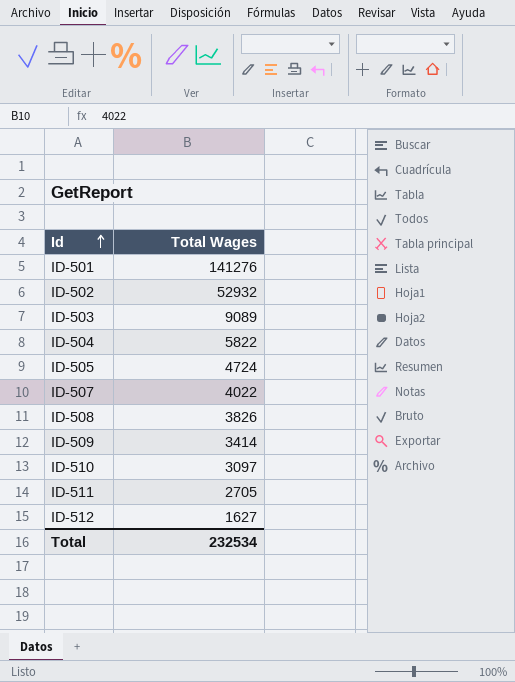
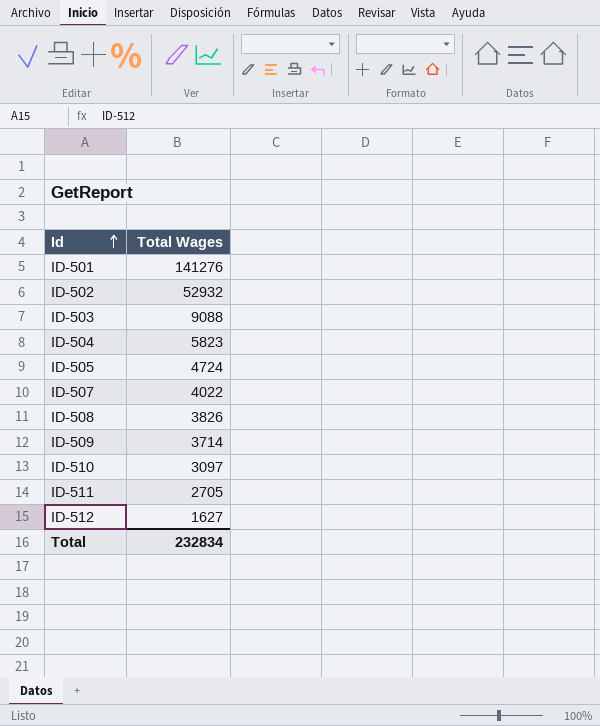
ID-503 | Total Wages: 9089 -> 9088
ID-504 | Total Wages: 5822 -> 5823
ID-509 | Total Wages: 3414 -> 3714
Total | Total Wages: 232534 -> 232834

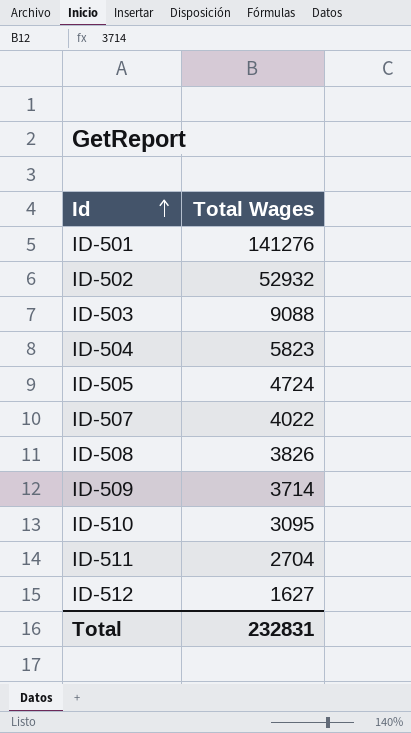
ID-510 | Total Wages: 3097 -> 3095
ID-511 | Total Wages: 2705 -> 2704
Total | Total Wages: 232834 -> 232831

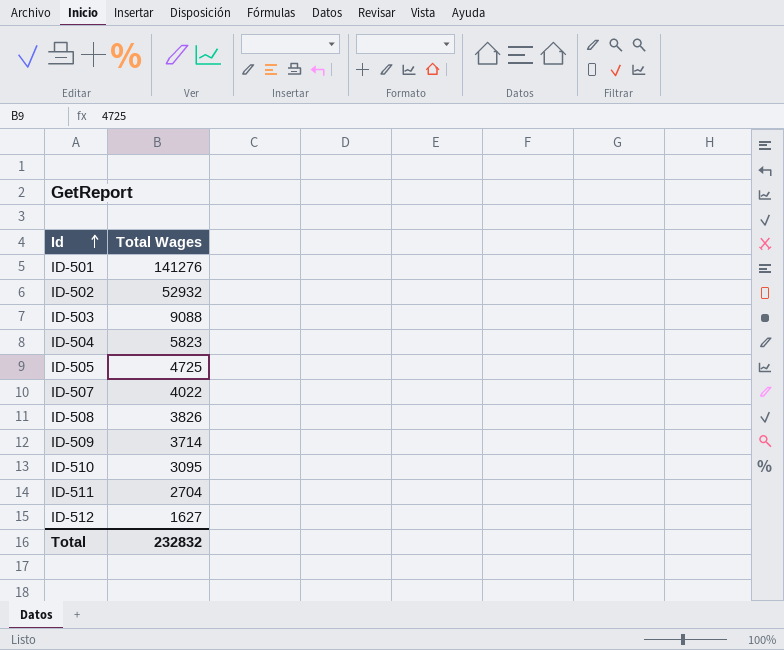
ID-505 | Total Wages: 4724 -> 4725
Total | Total Wages: 232831 -> 232832

